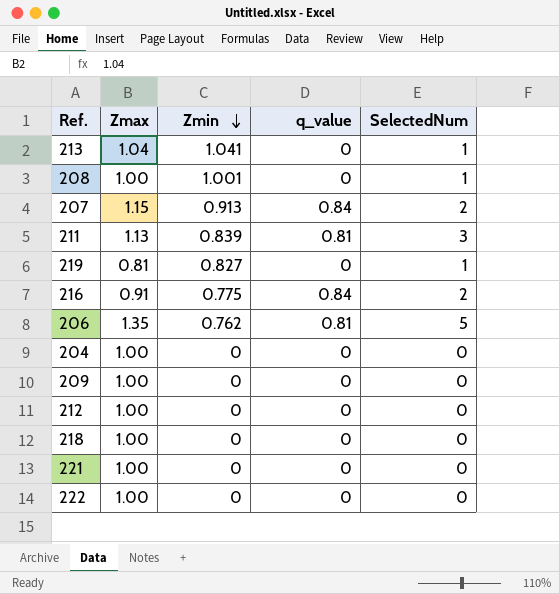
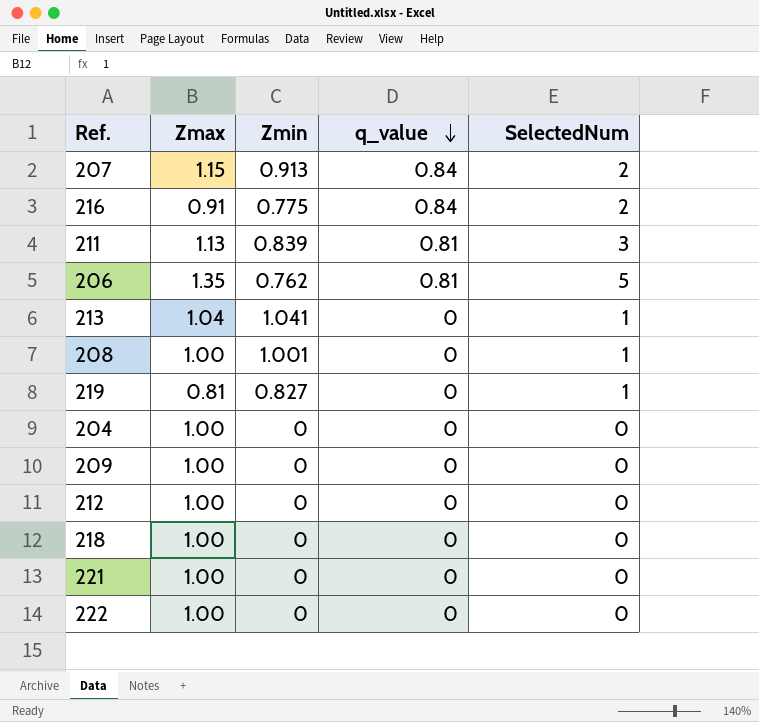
row order: Zmin descending -> q_value descending

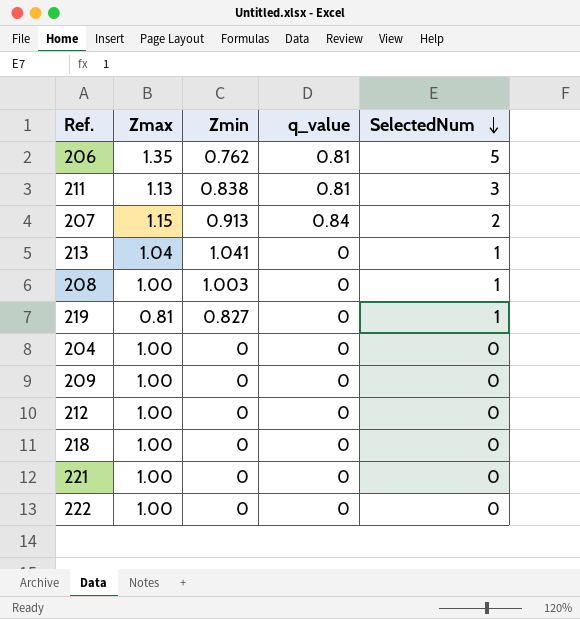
row order: q_value descending -> SelectedNum descending
row 216: 0.91 | 0.775 | 0.84 | 2 -> none
211 | Zmin: 0.839 -> 0.838
208 | Zmin: 1.001 -> 1.003

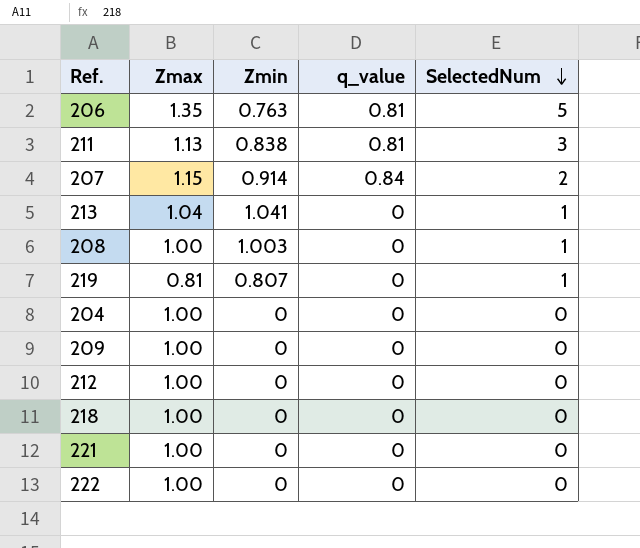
206 | Zmin: 0.762 -> 0.763
207 | Zmin: 0.913 -> 0.914
219 | Zmin: 0.827 -> 0.807

